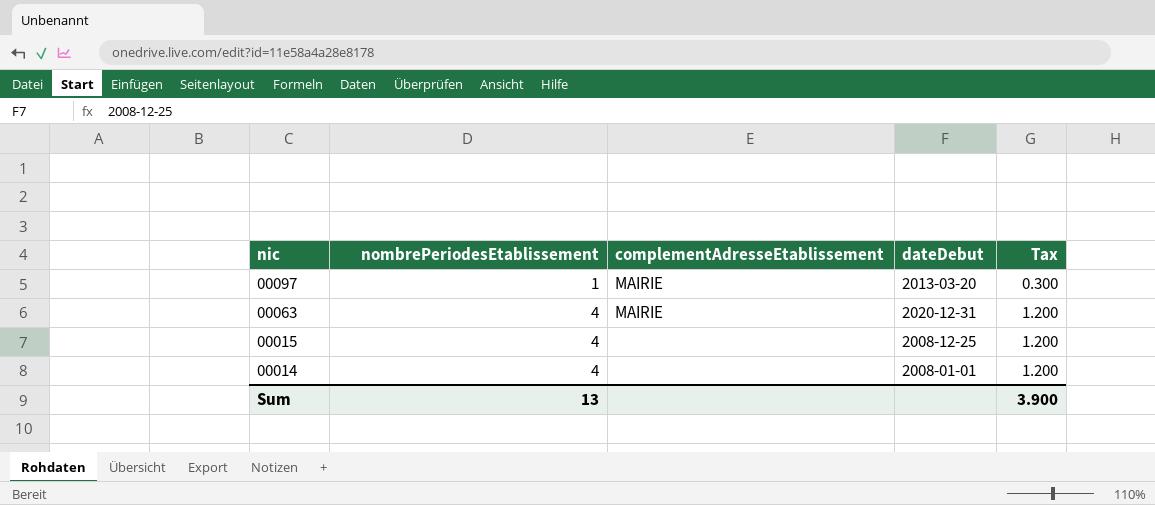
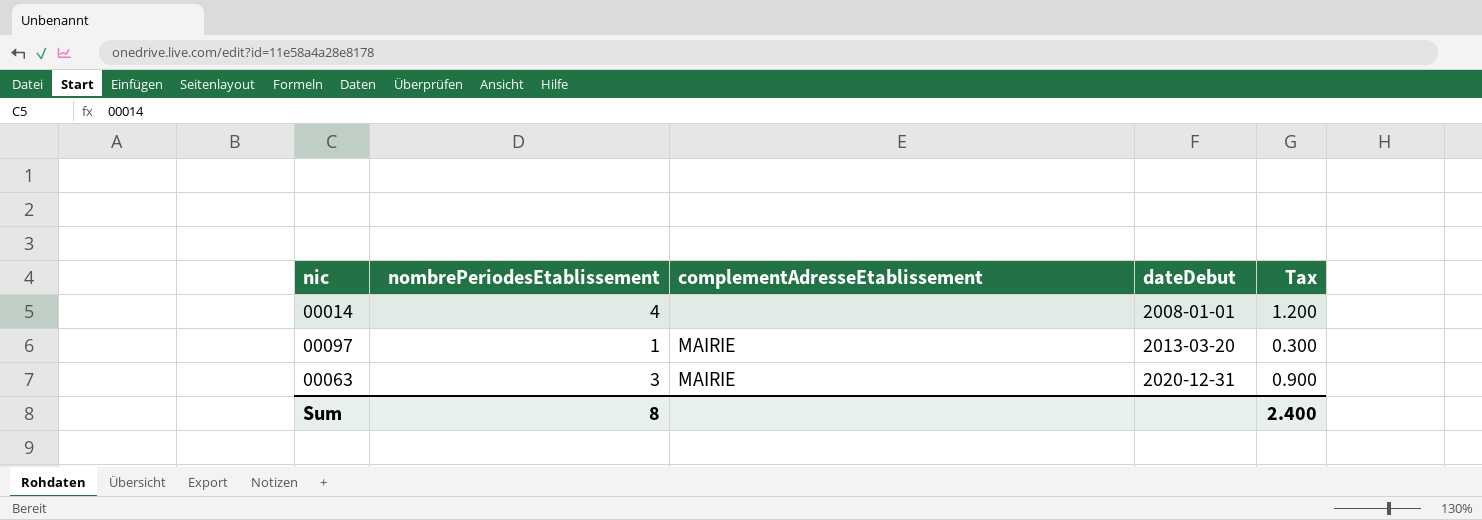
row order: nic descending -> dateDebut ascending
row 00015: 4 | none | 2008-12-25 | 1.200 -> none
00063 | nombrePeriodesEtablissement: 4 -> 3
00063 | Tax: 1.200 -> 0.900
Sum | nombrePeriodesEtablissement: 13 -> 8
Sum | Tax: 3.900 -> 2.400

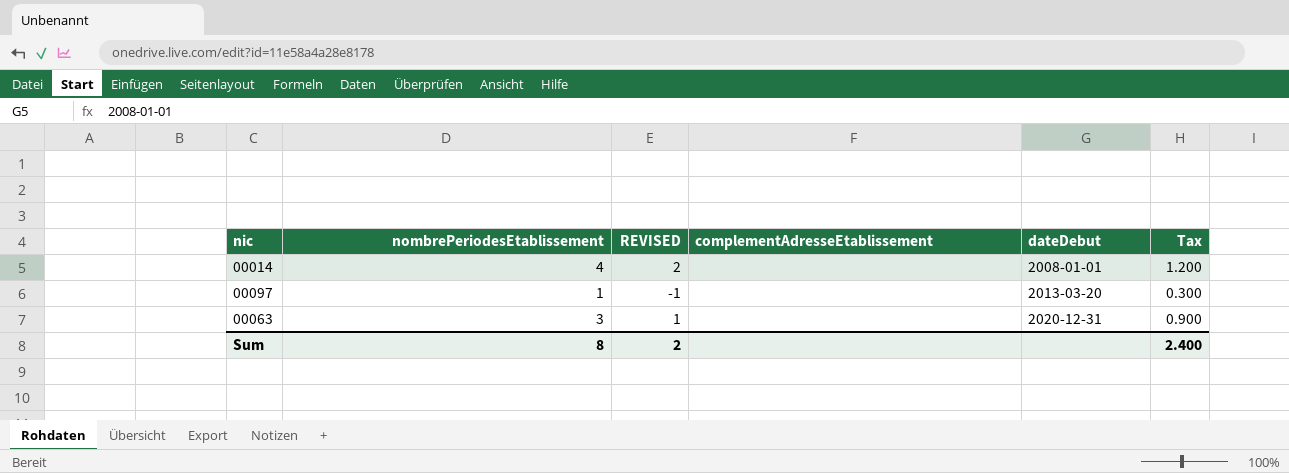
column REVISED | formula: none -> [nombrePeriodesEtablissement] - 2
00097 | complementAdresseEtablissement: MAIRIE -> none
00063 | complementAdresseEtablissement: MAIRIE -> none

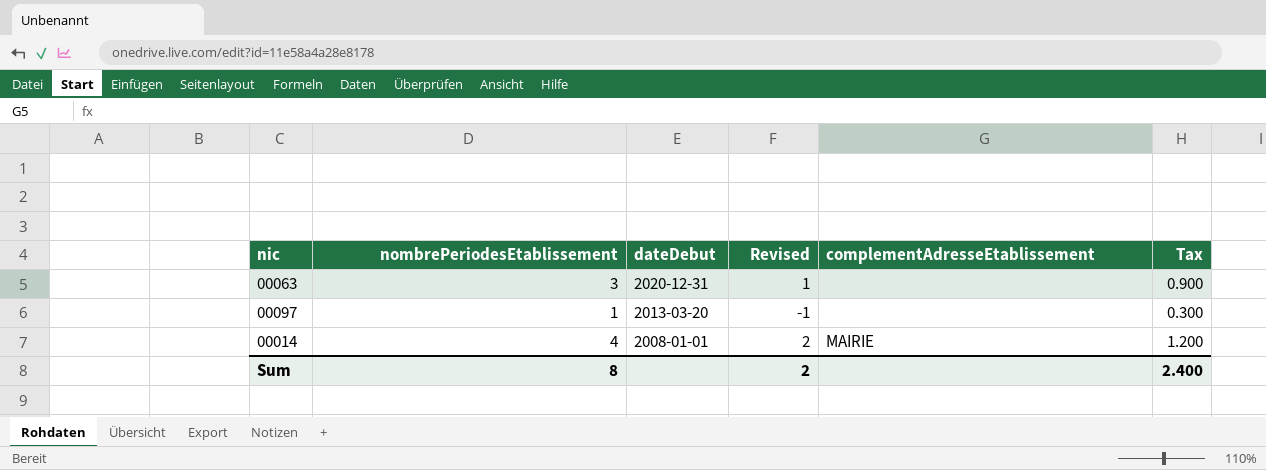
row order: dateDebut ascending -> dateDebut descending
column dateDebut | position: 5 -> 3
column name: REVISED -> Revised
00014 | complementAdresseEtablissement: none -> MAIRIE

